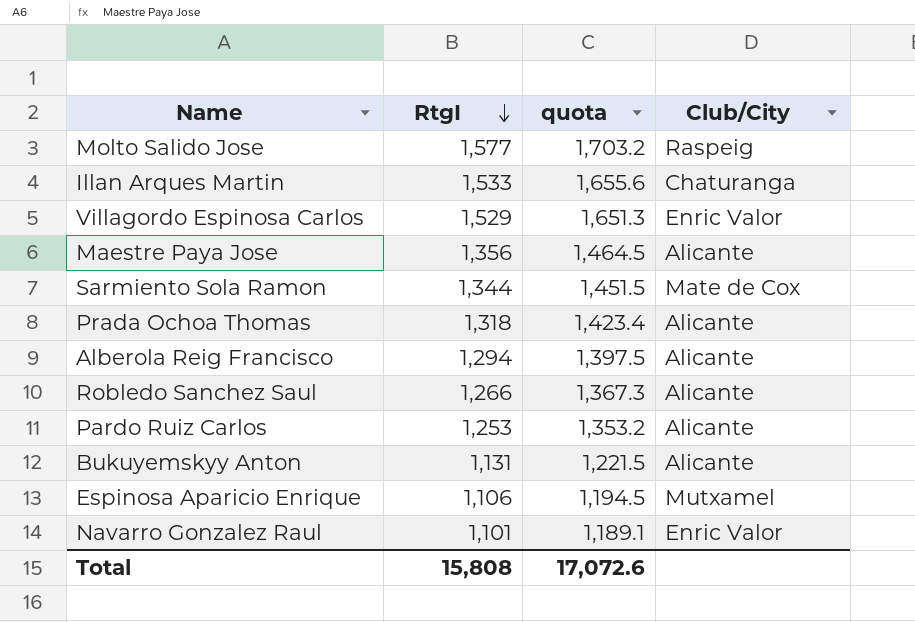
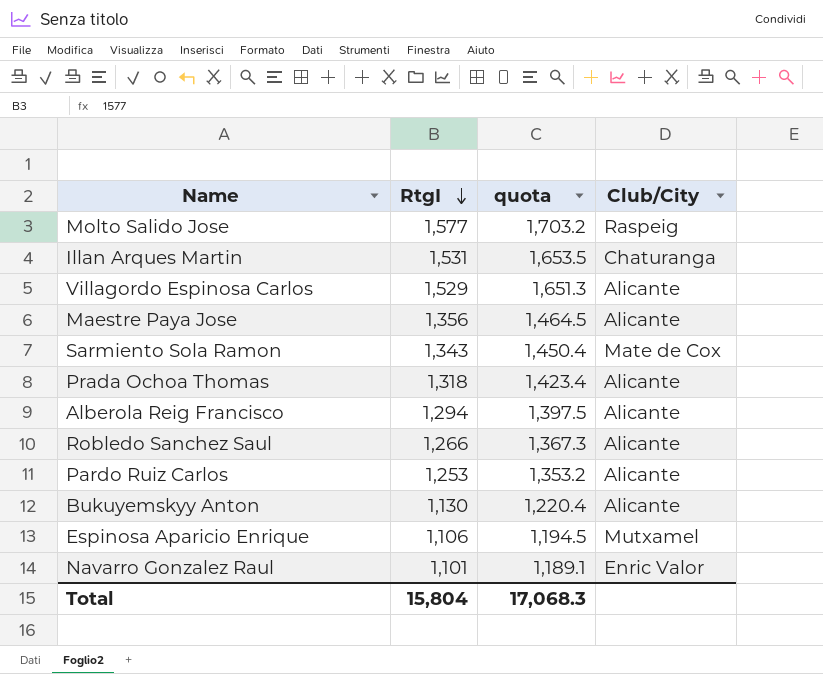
Illan Arques Martin | RtgI: 1,533 -> 1,531
Illan Arques Martin | quota: 1,655.6 -> 1,653.5
Villagordo Espinosa Carlos | Club/City: Enric Valor -> Alicante
Sarmiento Sola Ramon | RtgI: 1,344 -> 1,343
Sarmiento Sola Ramon | quota: 1,451.5 -> 1,450.4
Bukuyemskyy Anton | RtgI: 1,131 -> 1,130
Bukuyemskyy Anton | quota: 1,221.5 -> 1,220.4
Total | RtgI: 15,808 -> 15,804
Total | quota: 17,072.6 -> 17,068.3

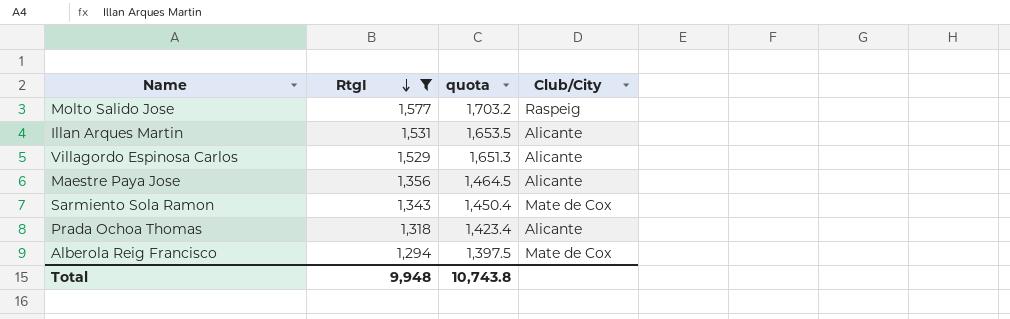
filter: none -> RtgI >= 1,294
Illan Arques Martin | Club/City: Chaturanga -> Alicante
Alberola Reig Francisco | Club/City: Alicante -> Mate de Cox
Total | RtgI: 15,804 -> 9,948
Total | quota: 17,068.3 -> 10,743.8

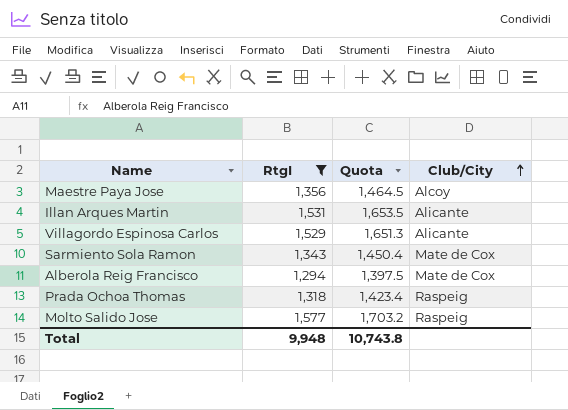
row order: RtgI descending -> Club/City ascending
column name: quota -> Quota
Maestre Paya Jose | Club/City: Alicante -> Alcoy
Prada Ochoa Thomas | Club/City: Alicante -> Raspeig

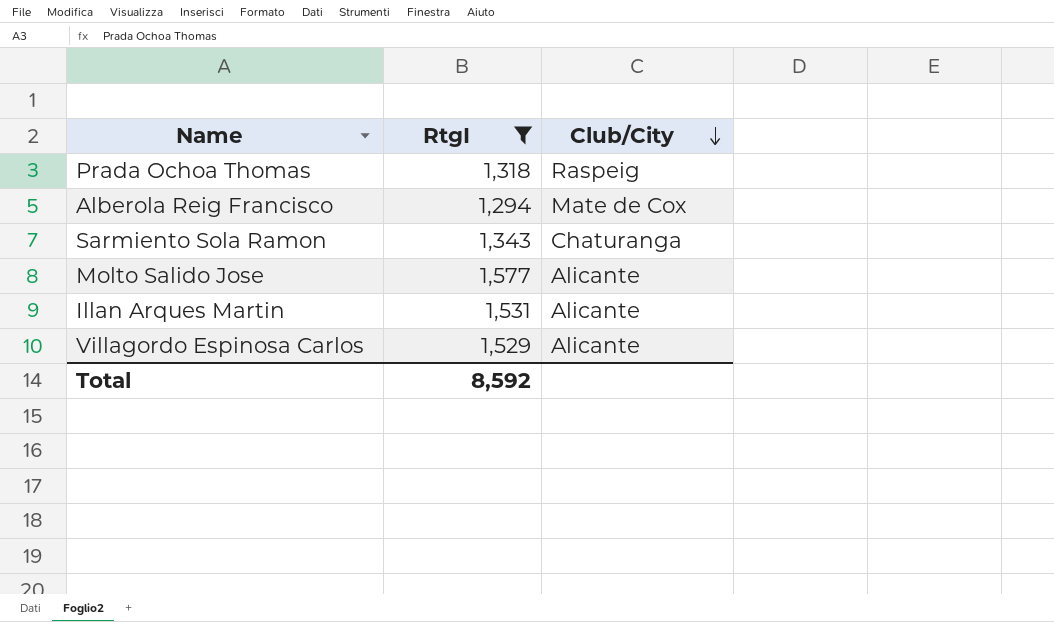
row order: Club/City ascending -> Club/City descending
column Quota | formula: [RtgI] * 1.08 -> none
row Maestre Paya Jose: 1,356 | 1,464.5 | Alcoy -> none
Sarmiento Sola Ramon | Club/City: Mate de Cox -> Chaturanga
Molto Salido Jose | Club/City: Raspeig -> Alicante
Total | RtgI: 9,948 -> 8,592

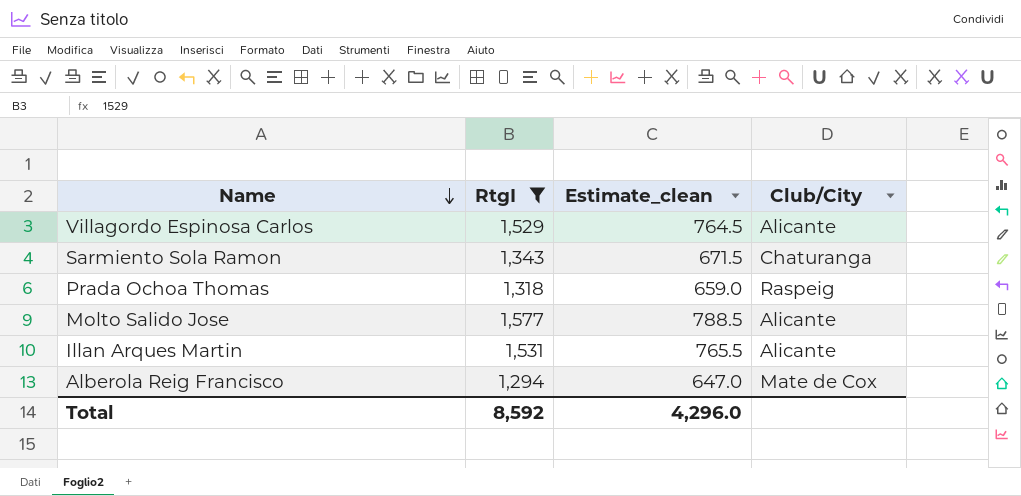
row order: Club/City descending -> Name descending
column Estimate_clean | formula: none -> [RtgI] * 0.5

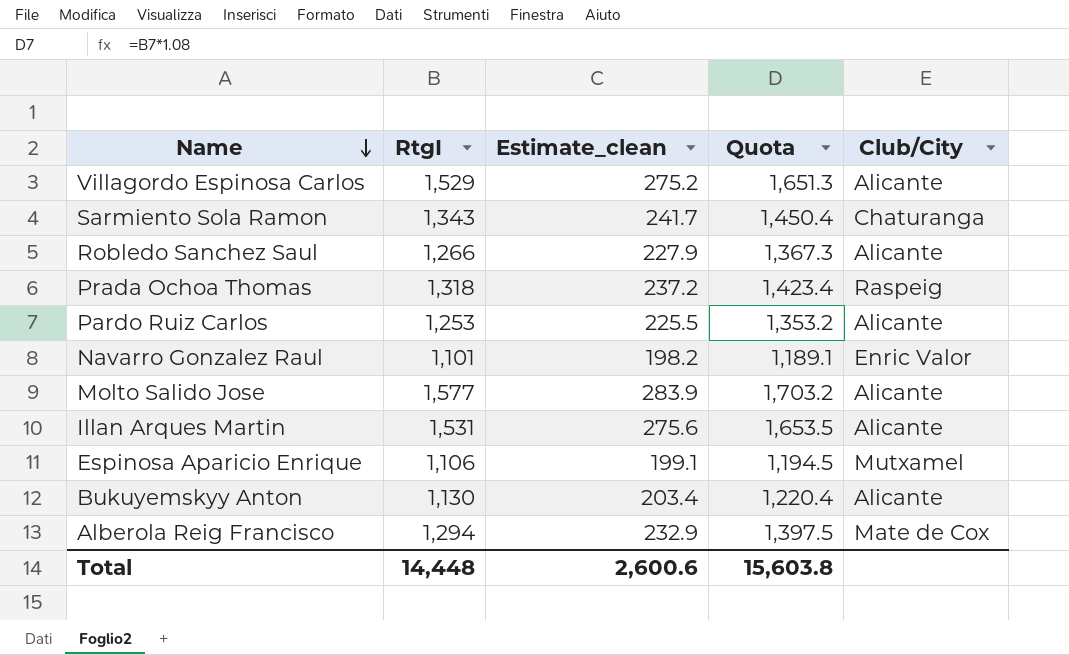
filter: RtgI >= 1,294 -> none
column Estimate_clean | formula: [RtgI] * 0.5 -> [RtgI] * 0.18
column Quota | formula: none -> [RtgI] * 1.08
Total | RtgI: 8,592 -> 14,448
Total | Estimate_clean: 4,296.0 -> 2,600.6

